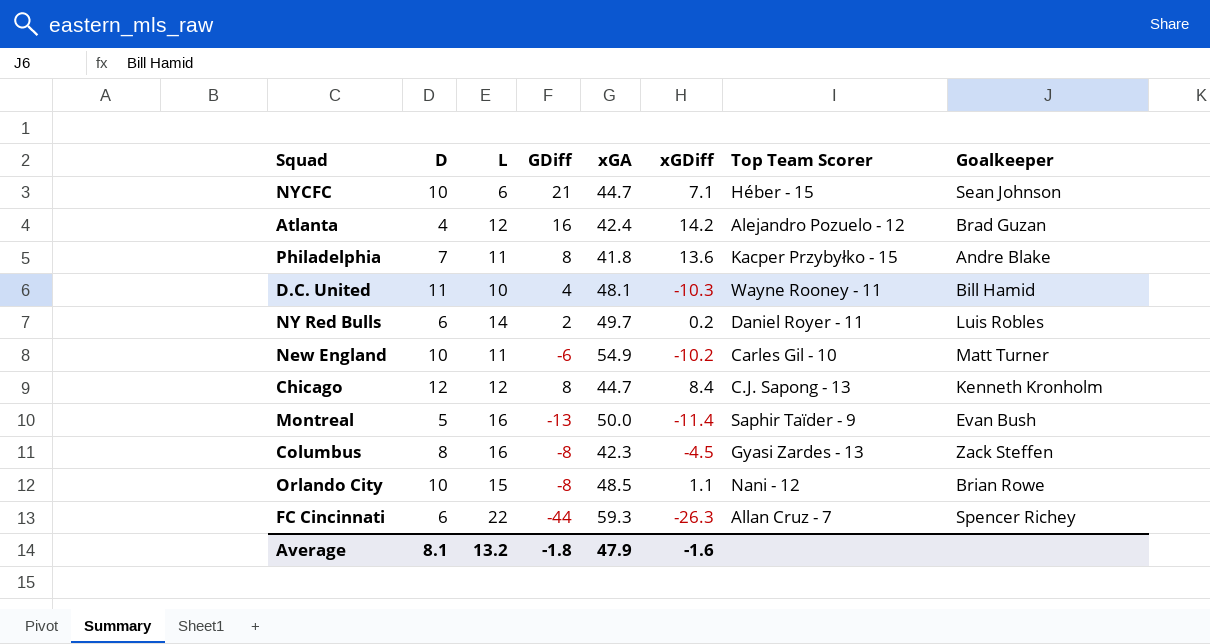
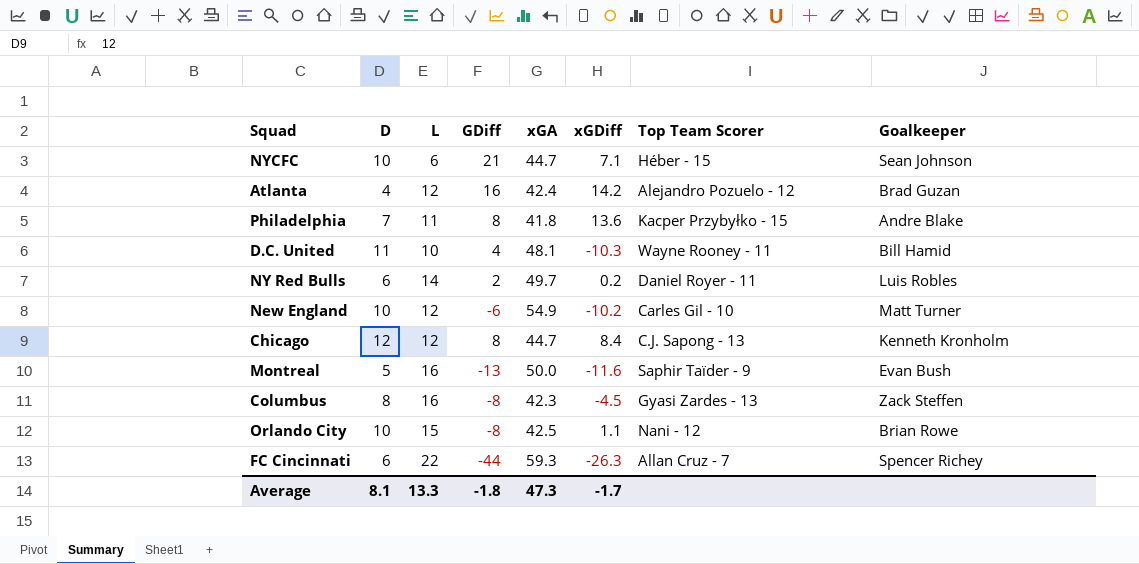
New England | L: 11 -> 12
Montreal | xGDiff: -11.4 -> -11.6
Orlando City | xGA: 48.5 -> 42.5
Average | L: 13.2 -> 13.3
Average | xGA: 47.9 -> 47.3
Average | xGDiff: -1.6 -> -1.7

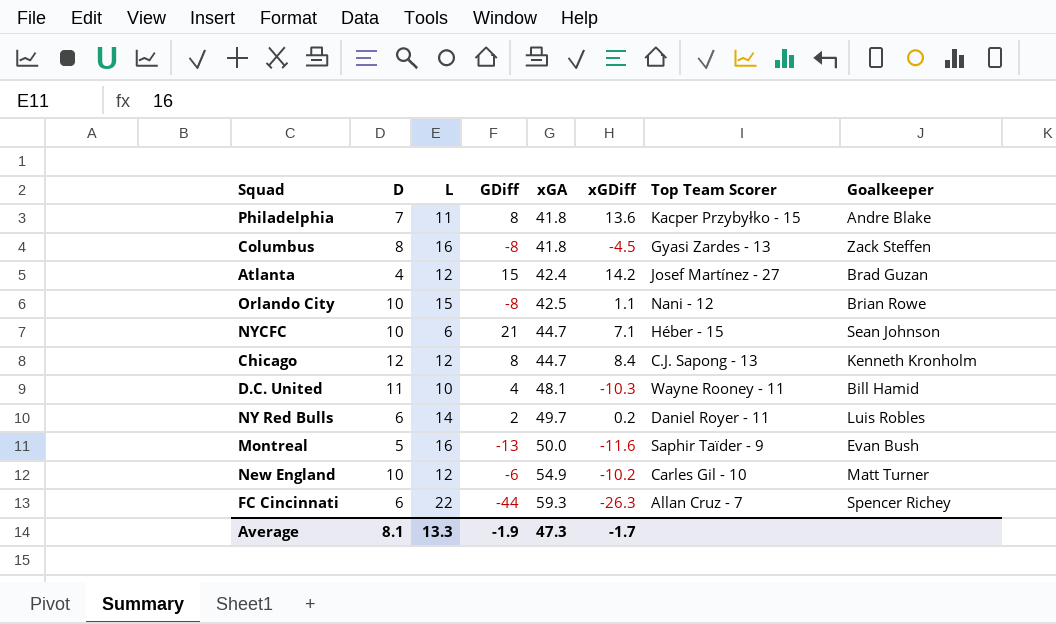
row order: none -> xGA ascending
Columbus | xGA: 42.3 -> 41.8
Atlanta | GDiff: 16 -> 15
Atlanta | Top Team Scorer: Alejandro Pozuelo - 12 -> Josef Martínez - 27
Average | GDiff: -1.8 -> -1.9

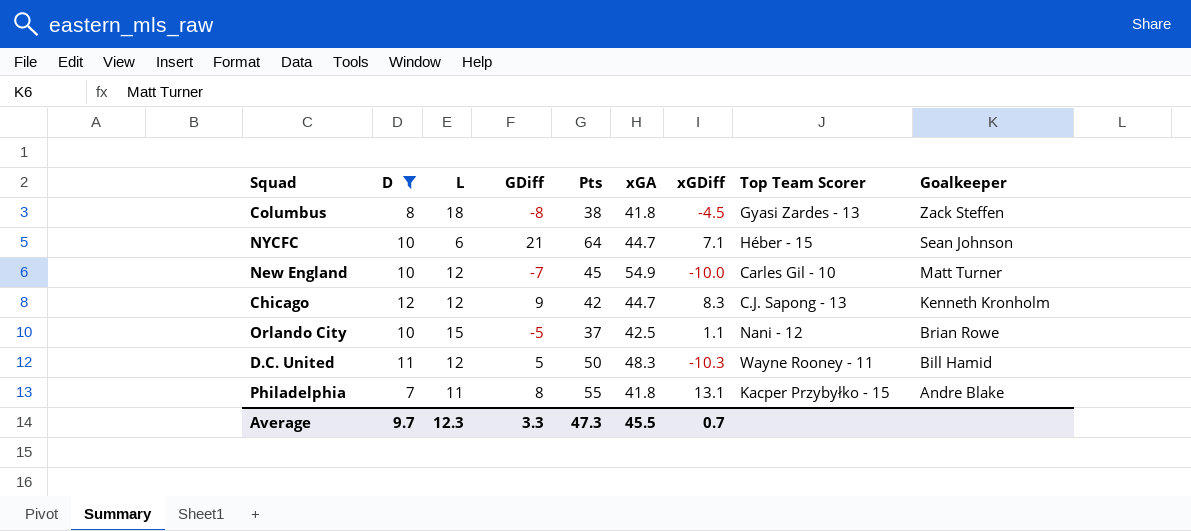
filter: none -> D >= 7
row order: xGA ascending -> Goalkeeper descending
column Pts | position: none -> 5
Columbus | L: 16 -> 18
New England | GDiff: -6 -> -7
New England | xGDiff: -10.2 -> -10.0
Chicago | GDiff: 8 -> 9
Chicago | xGDiff: 8.4 -> 8.3
Orlando City | GDiff: -8 -> -5
D.C. United | L: 10 -> 12
D.C. United | GDiff: 4 -> 5
D.C. United | xGA: 48.1 -> 48.3
Philadelphia | xGDiff: 13.6 -> 13.1
Average | D: 8.1 -> 9.7
Average | L: 13.3 -> 12.3
Average | GDiff: -1.9 -> 3.3
Average | xGA: 47.3 -> 45.5
Average | xGDiff: -1.7 -> 0.7

